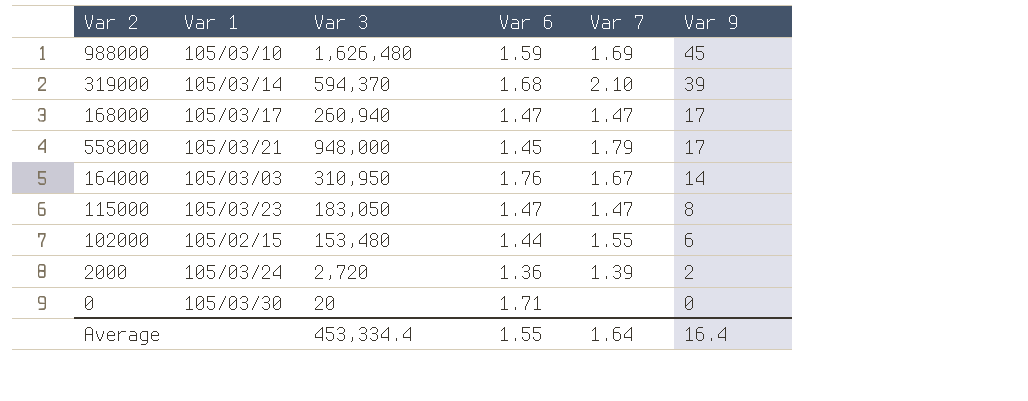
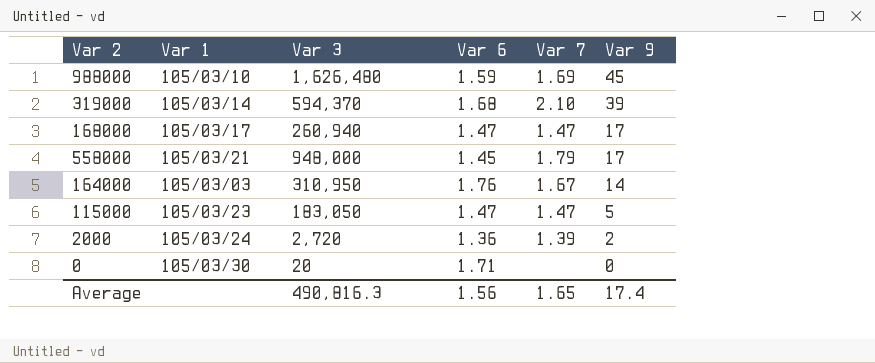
row 102000: 105/02/15 | 153,480 | 1.44 | 1.55 | 6 -> none
115000 | Var 9: 8 -> 5
Average | Var 3: 453,334.4 -> 490,816.3
Average | Var 6: 1.55 -> 1.56
Average | Var 7: 1.64 -> 1.65
Average | Var 9: 16.4 -> 17.4

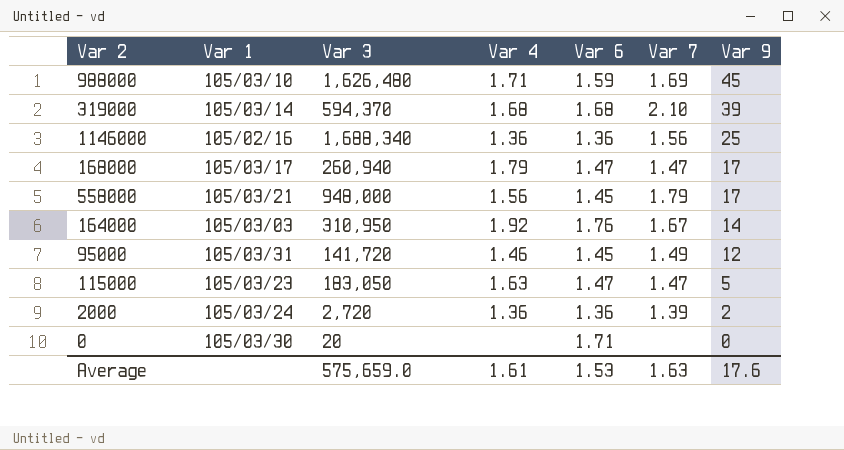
column Var 4 | position: none -> 4
row 1146000: none -> 105/02/16 | 1,688,340 | 1.36 | 1.36 | 1.56 | 25
row 95000: none -> 105/03/31 | 141,720 | 1.46 | 1.45 | 1.49 | 12
Average | Var 3: 490,816.3 -> 575,659.0
Average | Var 6: 1.56 -> 1.53
Average | Var 7: 1.65 -> 1.63
Average | Var 9: 17.4 -> 17.6

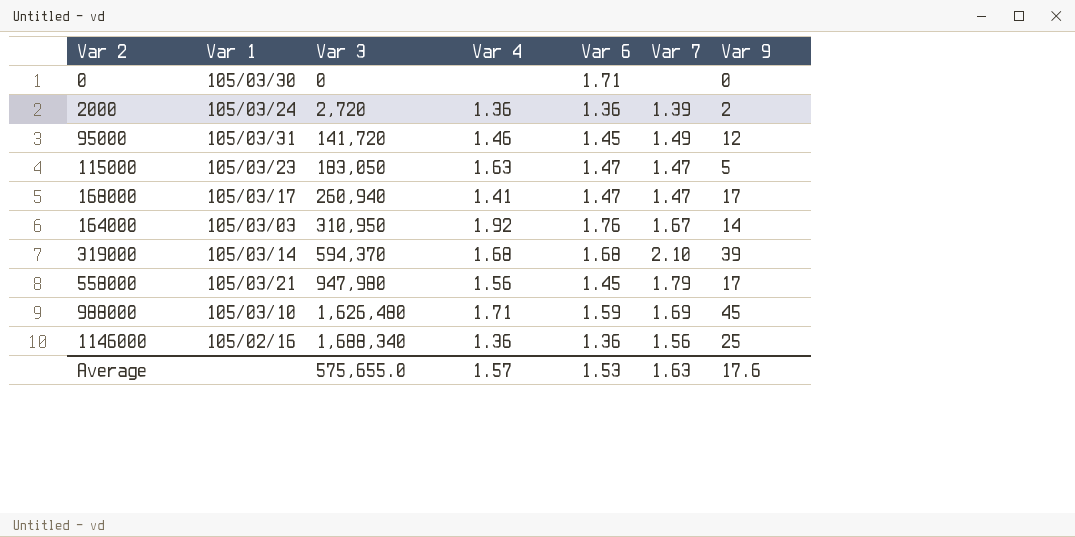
row order: Var 9 descending -> Var 3 ascending
0 | Var 3: 20 -> 0
168000 | Var 4: 1.79 -> 1.41
558000 | Var 3: 948,000 -> 947,980
Average | Var 3: 575,659.0 -> 575,655.0
Average | Var 4: 1.61 -> 1.57

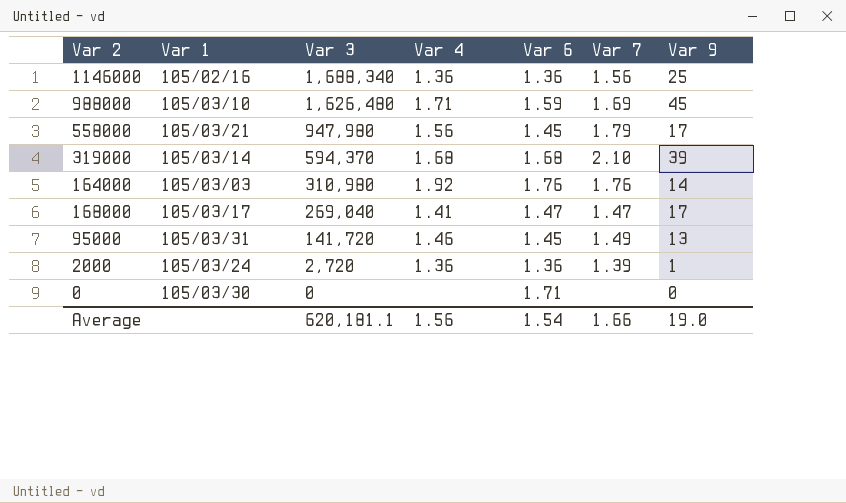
row order: Var 3 ascending -> Var 3 descending
row 115000: 105/03/23 | 183,050 | 1.63 | 1.47 | 1.47 | 5 -> none
164000 | Var 3: 310,950 -> 310,980
164000 | Var 7: 1.67 -> 1.76
168000 | Var 3: 260,940 -> 269,040
95000 | Var 9: 12 -> 13
2000 | Var 9: 2 -> 1
Average | Var 3: 575,655.0 -> 620,181.1
Average | Var 4: 1.57 -> 1.56
Average | Var 6: 1.53 -> 1.54
Average | Var 7: 1.63 -> 1.66
Average | Var 9: 17.6 -> 19.0

